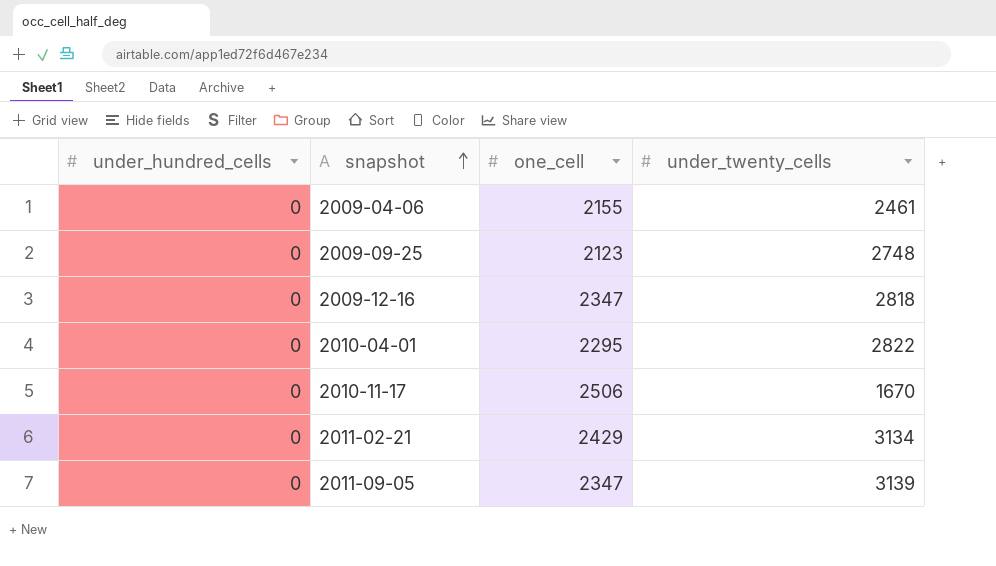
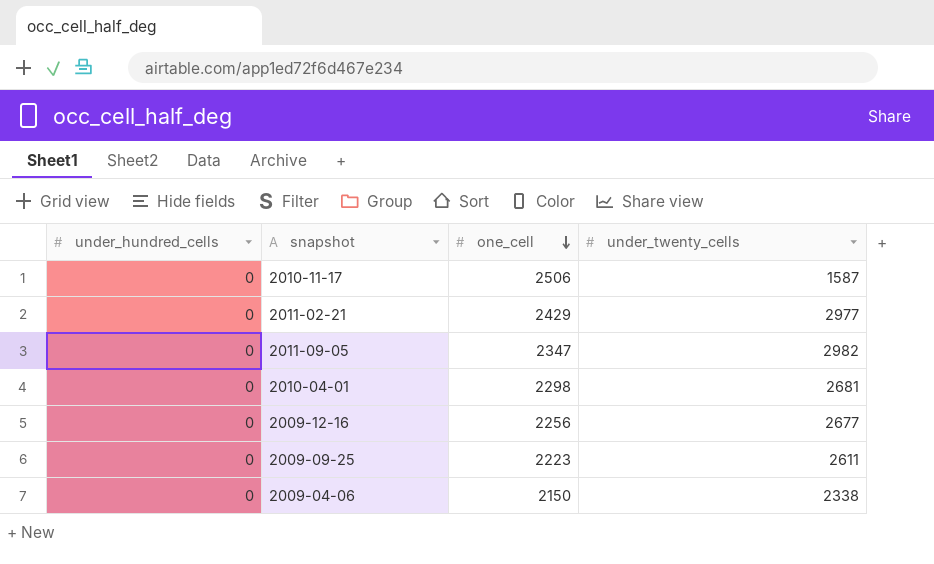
row order: snapshot ascending -> one_cell descending
2010-11-17 | under_twenty_cells: 1670 -> 1587
2011-02-21 | under_twenty_cells: 3134 -> 2977
2011-09-05 | under_twenty_cells: 3139 -> 2982
2010-04-01 | one_cell: 2295 -> 2298
2010-04-01 | under_twenty_cells: 2822 -> 2681
2009-12-16 | one_cell: 2347 -> 2256
2009-12-16 | under_twenty_cells: 2818 -> 2677
2009-09-25 | one_cell: 2123 -> 2223
2009-09-25 | under_twenty_cells: 2748 -> 2611
2009-04-06 | one_cell: 2155 -> 2150
2009-04-06 | under_twenty_cells: 2461 -> 2338

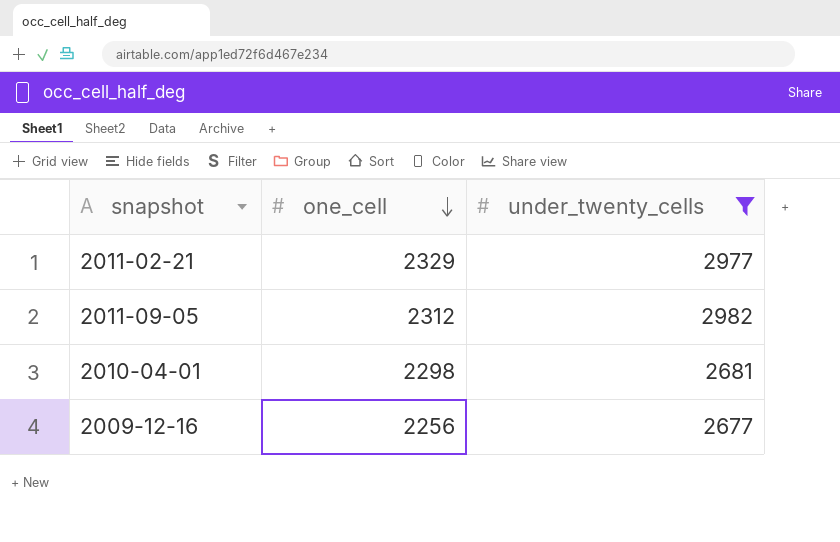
filter: none -> under_twenty_cells >= 2677
column under_hundred_cells | position: 1 -> none
2011-02-21 | one_cell: 2429 -> 2329
2011-09-05 | one_cell: 2347 -> 2312

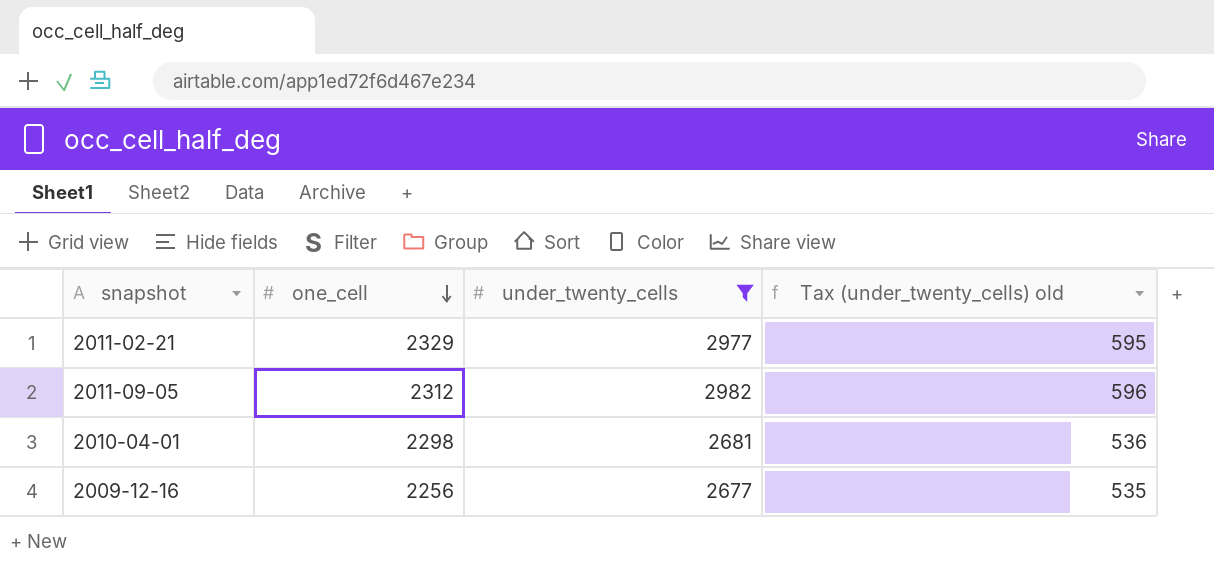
column Tax (under_twenty_cells) old | formula: none -> [under_twenty_cells] * 0.2

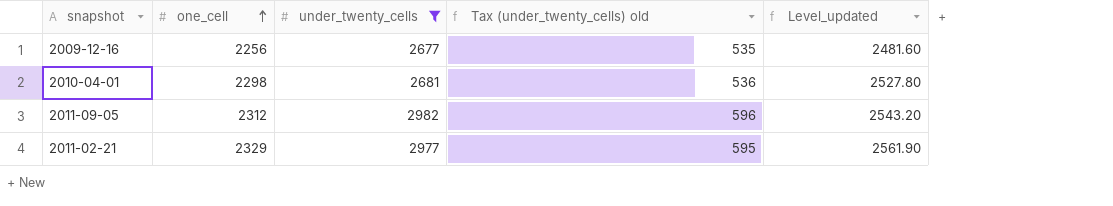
row order: one_cell descending -> one_cell ascending
column Level_updated | formula: none -> [one_cell] * 1.1

